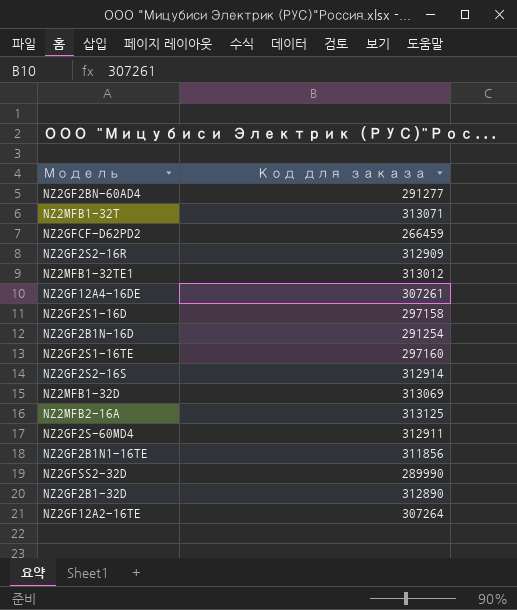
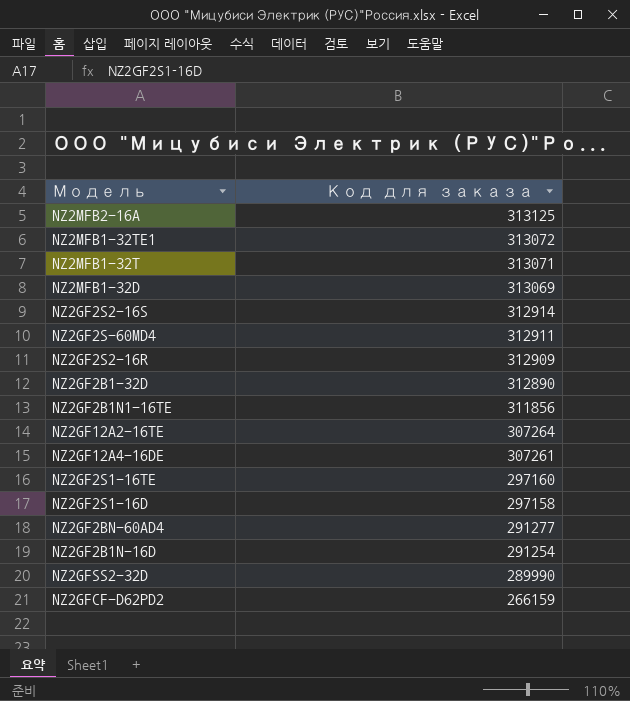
row order: none -> Код для заказа descending
NZ2MFB1-32TE1 | Код для заказа: 313012 -> 313072
NZ2GFCF-D62PD2 | Код для заказа: 266459 -> 266159

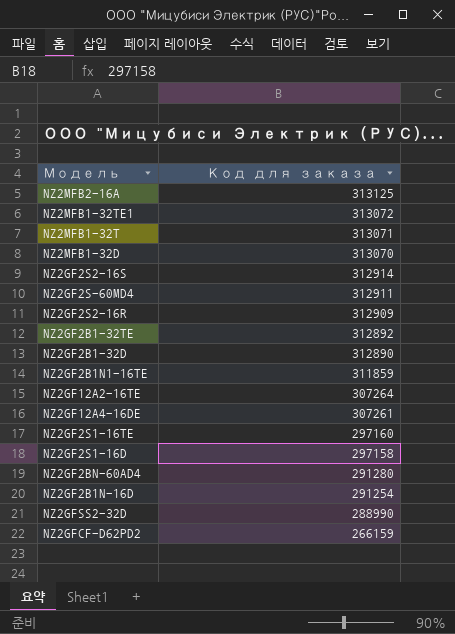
NZ2MFB1-32D | Код для заказа: 313069 -> 313070
row NZ2GF2B1-32TE: none -> 312892
NZ2GF2B1N1-16TE | Код для заказа: 311856 -> 311859
NZ2GF2BN-60AD4 | Код для заказа: 291277 -> 291280
NZ2GFSS2-32D | Код для заказа: 289990 -> 288990

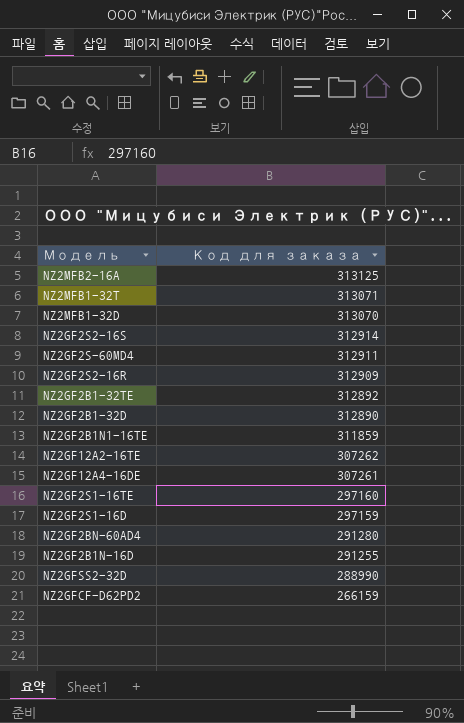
row NZ2MFB1-32TE1: 313072 -> none
NZ2GF12A2-16TE | Код для заказа: 307264 -> 307262
NZ2GF2S1-16D | Код для заказа: 297158 -> 297159
NZ2GF2B1N-16D | Код для заказа: 291254 -> 291255

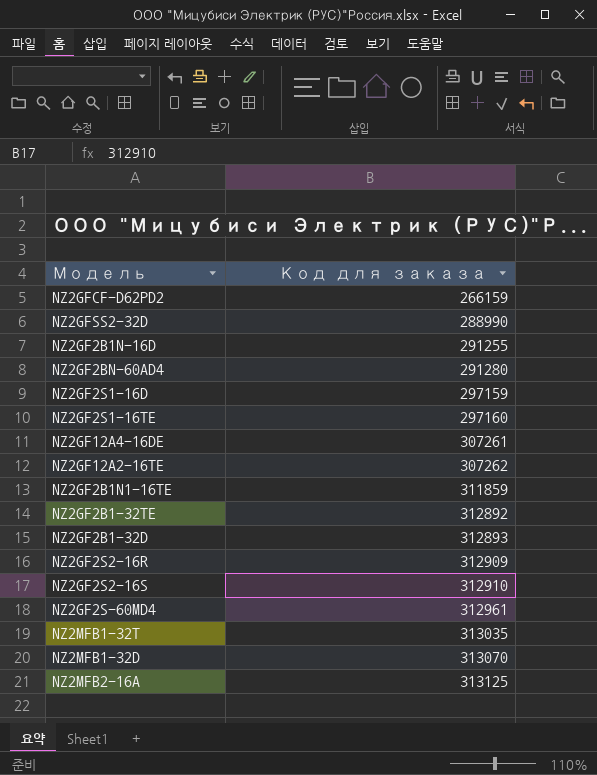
row order: Код для заказа descending -> Код для заказа ascending
NZ2GF2B1-32D | Код для заказа: 312890 -> 312893
NZ2GF2S2-16S | Код для заказа: 312914 -> 312910
NZ2GF2S-60MD4 | Код для заказа: 312911 -> 312961
NZ2MFB1-32T | Код для заказа: 313071 -> 313035

